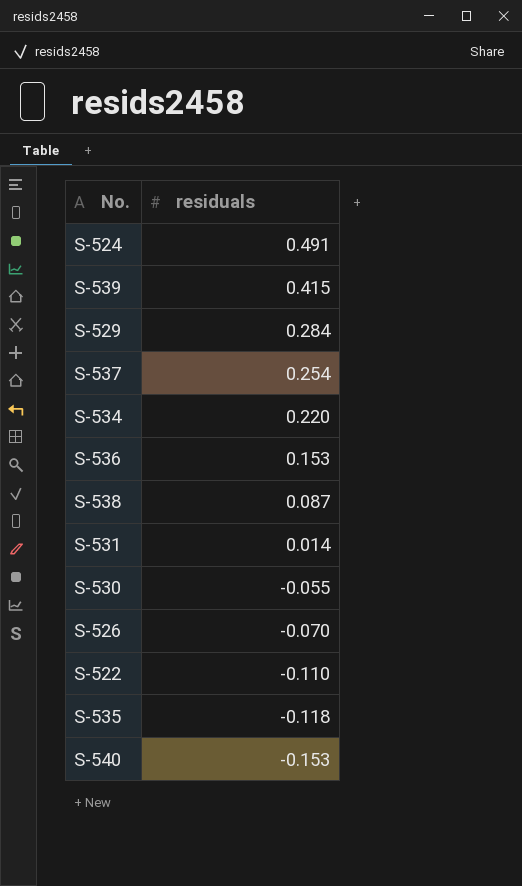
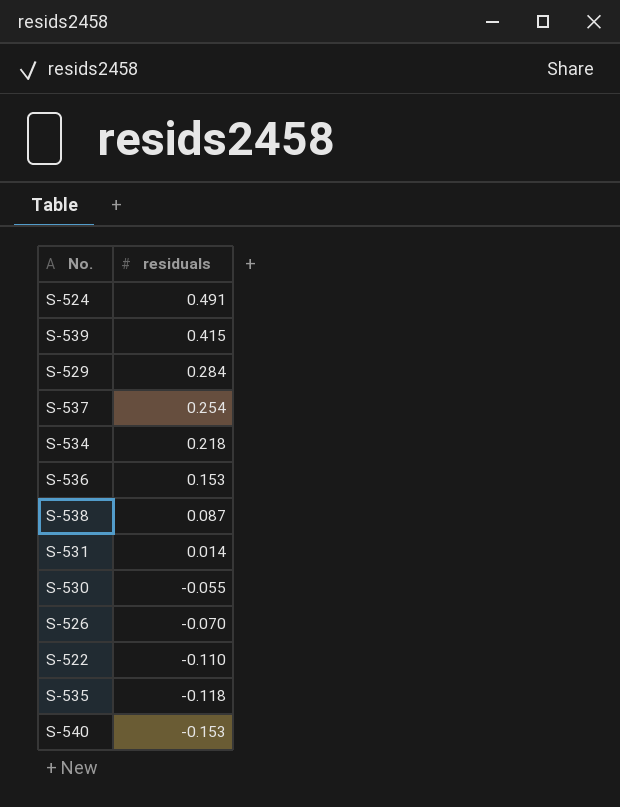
S-534 | residuals: 0.220 -> 0.218

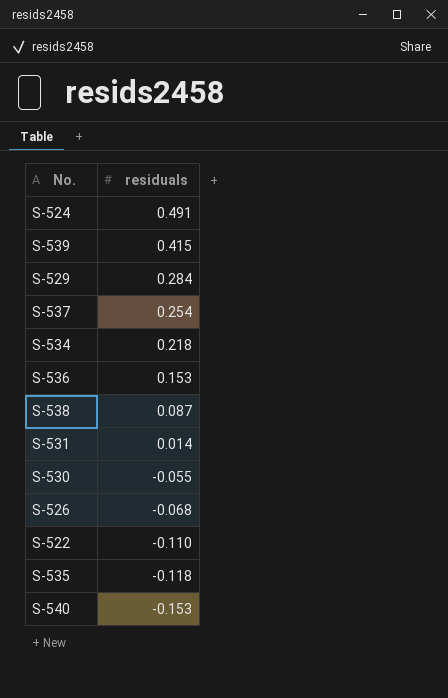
S-526 | residuals: -0.070 -> -0.068

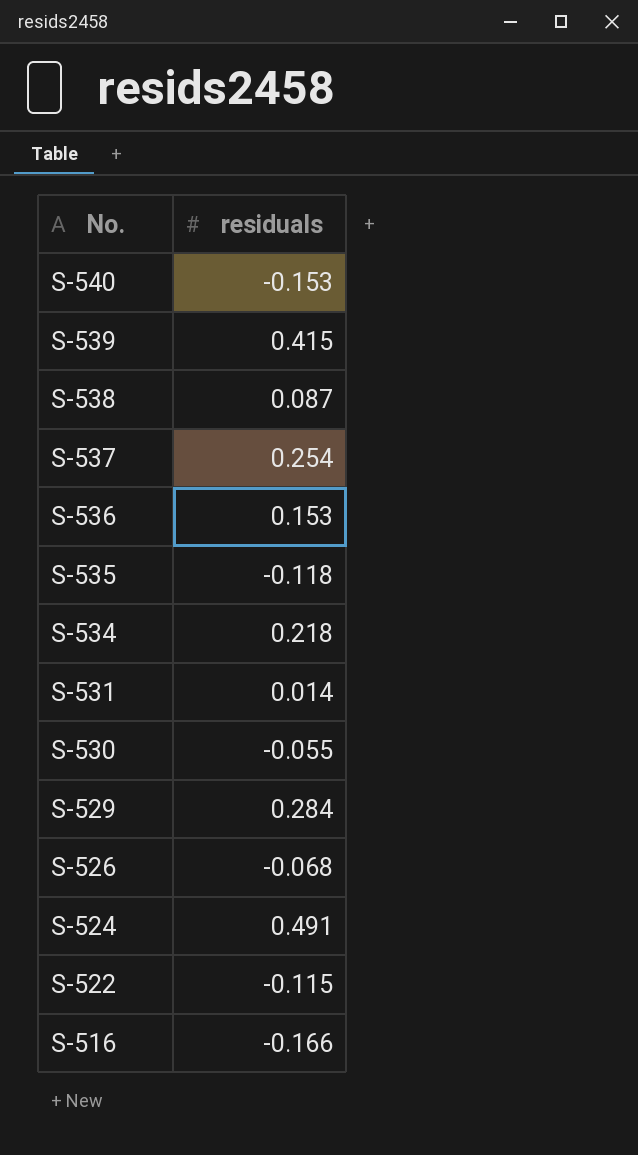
row order: residuals descending -> No. descending
S-522 | residuals: -0.110 -> -0.115
row S-516: none -> -0.166

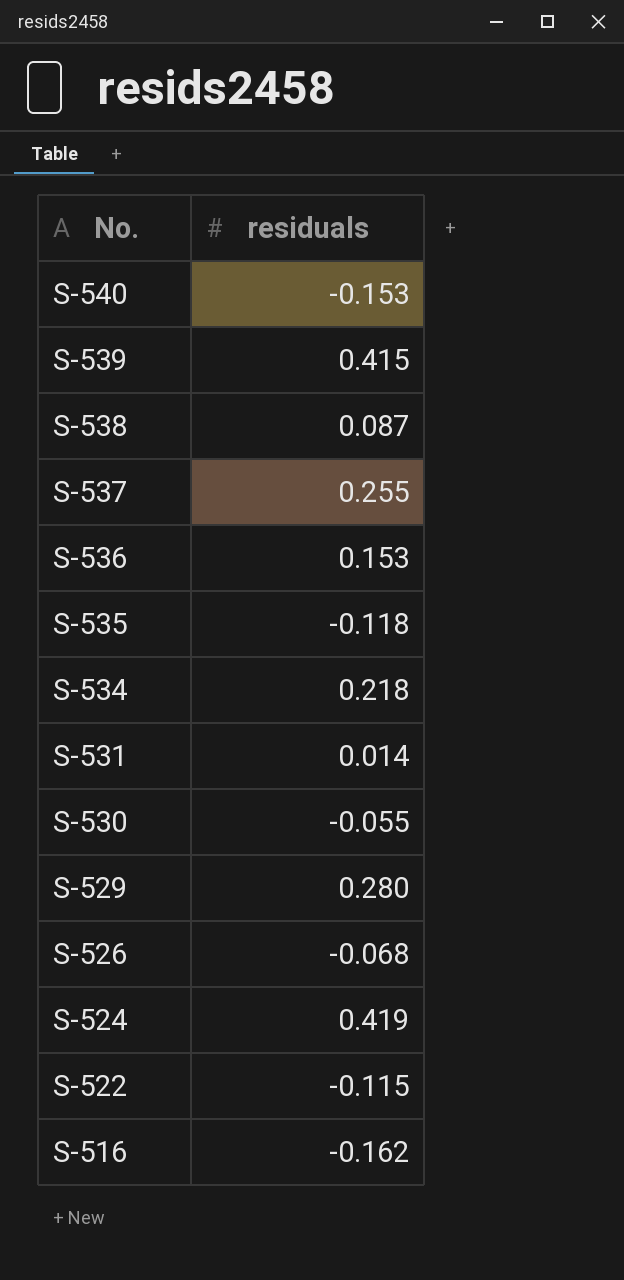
S-537 | residuals: 0.254 -> 0.255
S-529 | residuals: 0.284 -> 0.280
S-524 | residuals: 0.491 -> 0.419
S-516 | residuals: -0.166 -> -0.162

